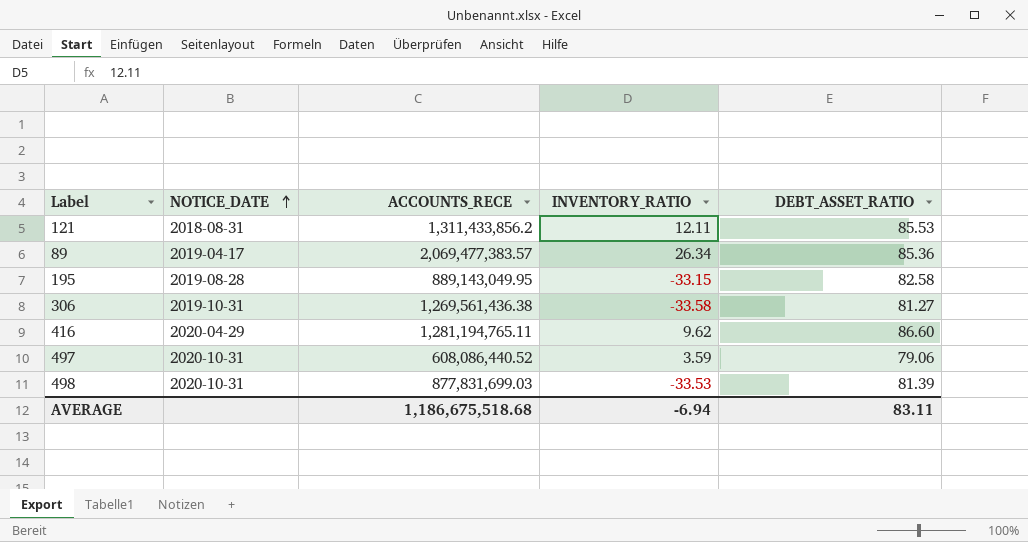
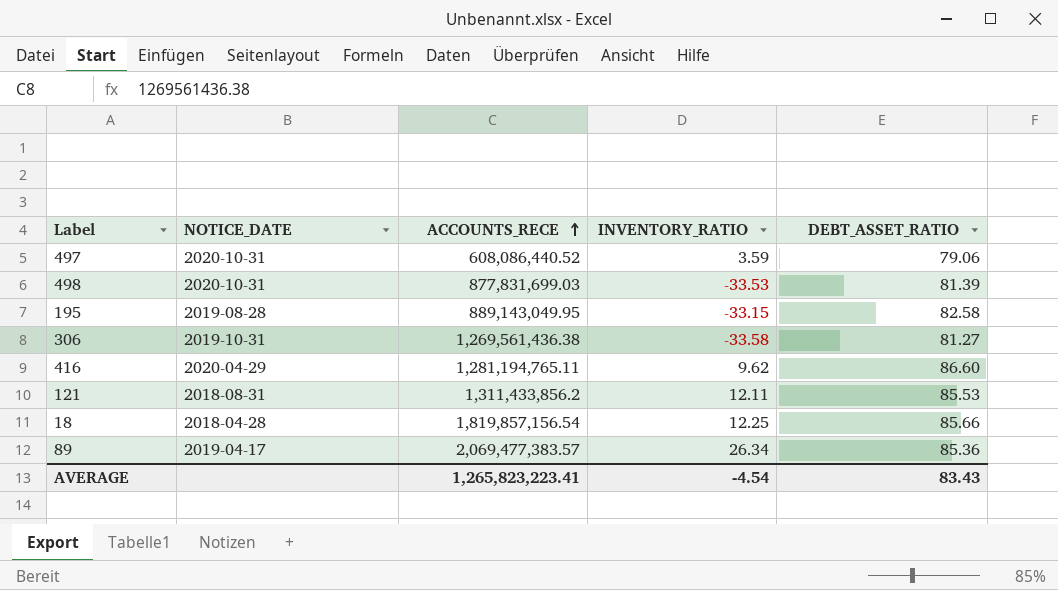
row order: NOTICE_DATE ascending -> ACCOUNTS_RECE ascending
row 18: none -> 2018-04-28 | 1,819,857,156.54 | 12.25 | 85.66
AVERAGE | ACCOUNTS_RECE: 1,186,675,518.68 -> 1,265,823,223.41
AVERAGE | INVENTORY_RATIO: -6.94 -> -4.54
AVERAGE | DEBT_ASSET_RATIO: 83.11 -> 83.43

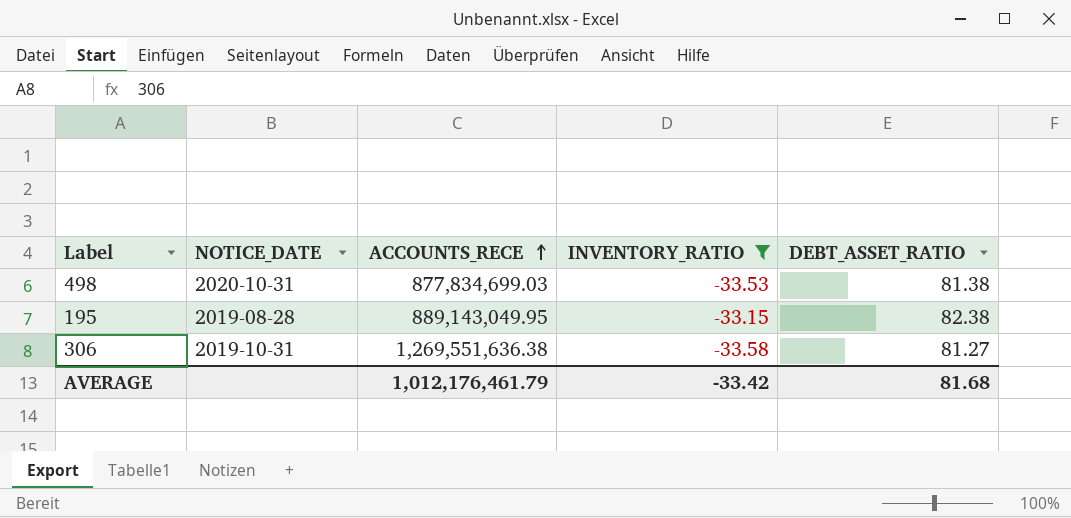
filter: none -> INVENTORY_RATIO <= -33.15
498 | ACCOUNTS_RECE: 877,831,699.03 -> 877,834,699.03
498 | DEBT_ASSET_RATIO: 81.39 -> 81.38
195 | DEBT_ASSET_RATIO: 82.58 -> 82.38
306 | ACCOUNTS_RECE: 1,269,561,436.38 -> 1,269,551,636.38
AVERAGE | ACCOUNTS_RECE: 1,265,823,223.41 -> 1,012,176,461.79
AVERAGE | INVENTORY_RATIO: -4.54 -> -33.42
AVERAGE | DEBT_ASSET_RATIO: 83.43 -> 81.68

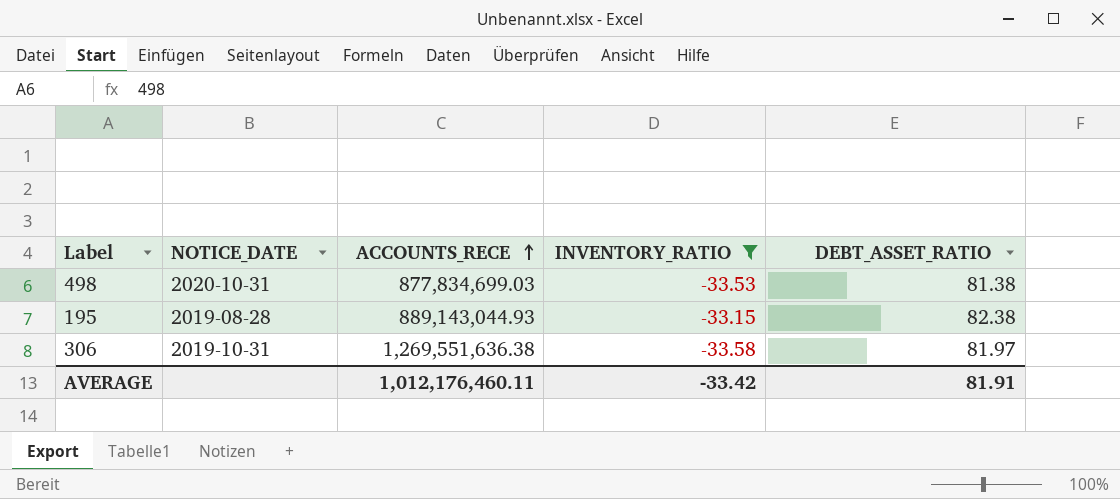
195 | ACCOUNTS_RECE: 889,143,049.95 -> 889,143,044.93
306 | DEBT_ASSET_RATIO: 81.27 -> 81.97
AVERAGE | ACCOUNTS_RECE: 1,012,176,461.79 -> 1,012,176,460.11
AVERAGE | DEBT_ASSET_RATIO: 81.68 -> 81.91

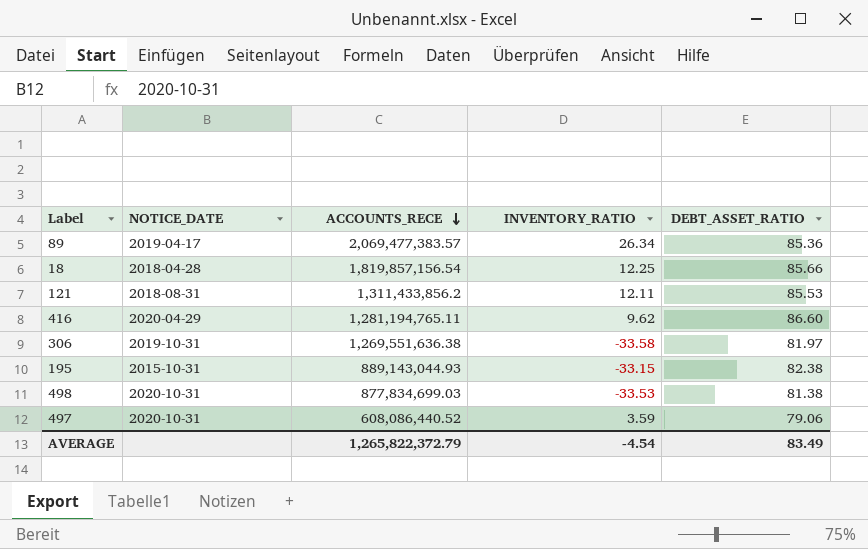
filter: INVENTORY_RATIO <= -33.15 -> none
row order: ACCOUNTS_RECE ascending -> ACCOUNTS_RECE descending
195 | NOTICE_DATE: 2019-08-28 -> 2015-10-31
AVERAGE | ACCOUNTS_RECE: 1,012,176,460.11 -> 1,265,822,372.79
AVERAGE | INVENTORY_RATIO: -33.42 -> -4.54
AVERAGE | DEBT_ASSET_RATIO: 81.91 -> 83.49

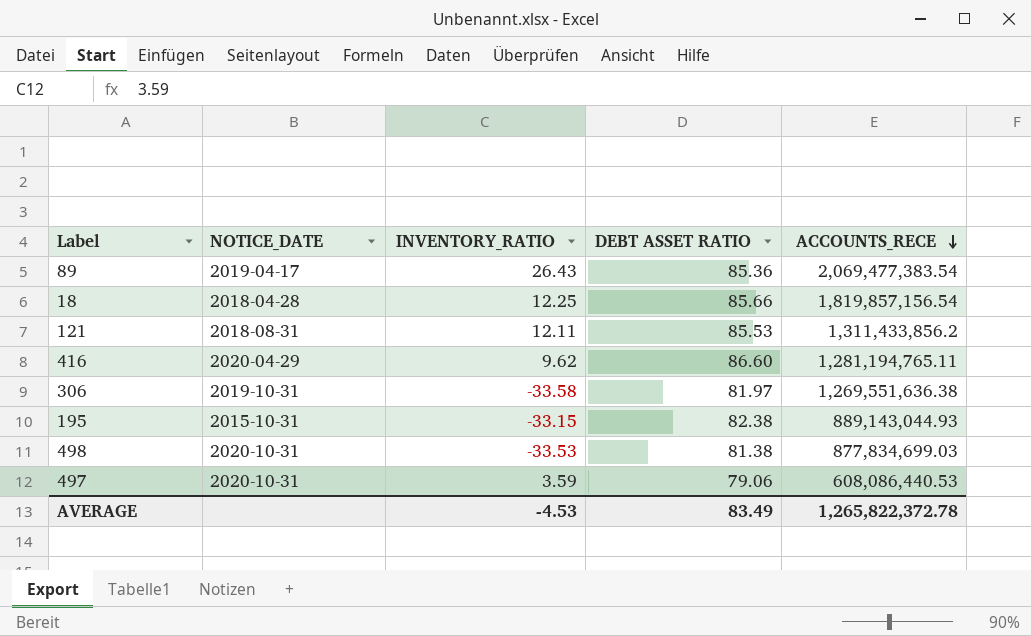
column name: DEBT_ASSET_RATIO -> DEBT ASSET RATIO
column ACCOUNTS_RECE | position: 3 -> 5
89 | INVENTORY_RATIO: 26.34 -> 26.43
89 | ACCOUNTS_RECE: 2,069,477,383.57 -> 2,069,477,383.54
497 | ACCOUNTS_RECE: 608,086,440.52 -> 608,086,440.53
AVERAGE | INVENTORY_RATIO: -4.54 -> -4.53
AVERAGE | ACCOUNTS_RECE: 1,265,822,372.79 -> 1,265,822,372.78

